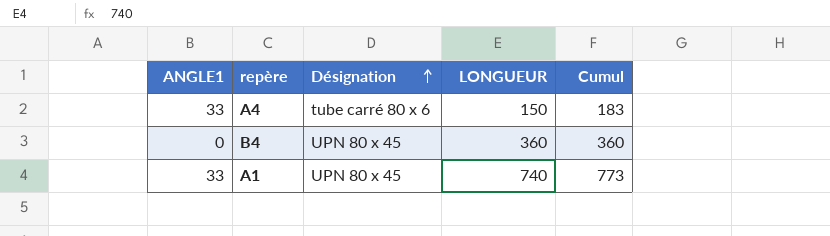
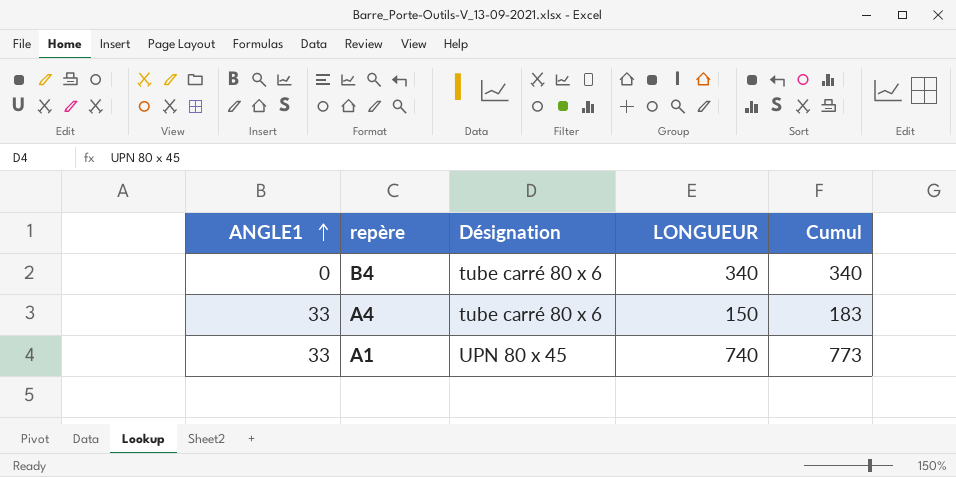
row order: Désignation ascending -> ANGLE1 ascending
B4 | Désignation: UPN 80 x 45 -> tube carré 80 x 6
B4 | LONGUEUR: 360 -> 340
B4 | Cumul: 360 -> 340

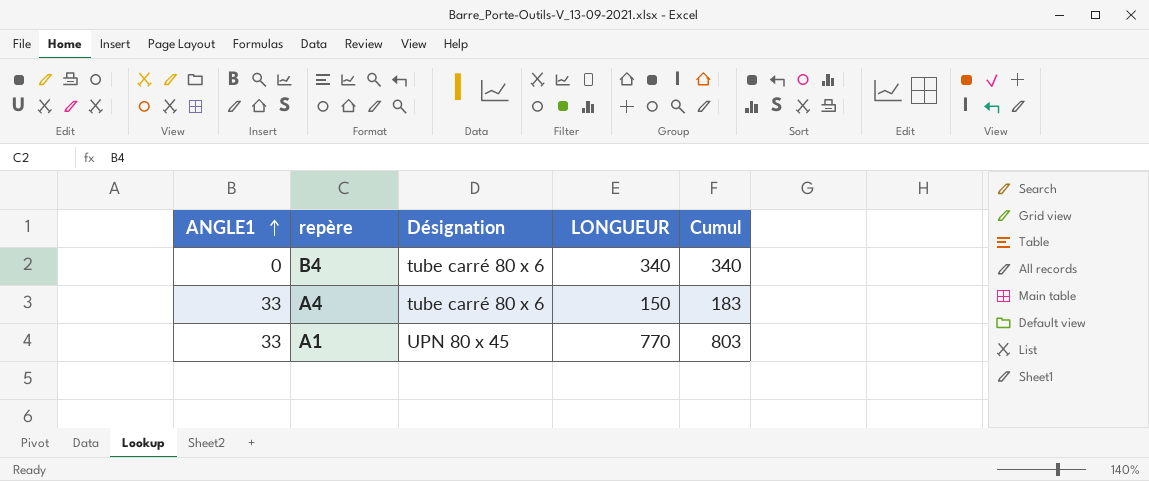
A1 | LONGUEUR: 740 -> 770
A1 | Cumul: 773 -> 803

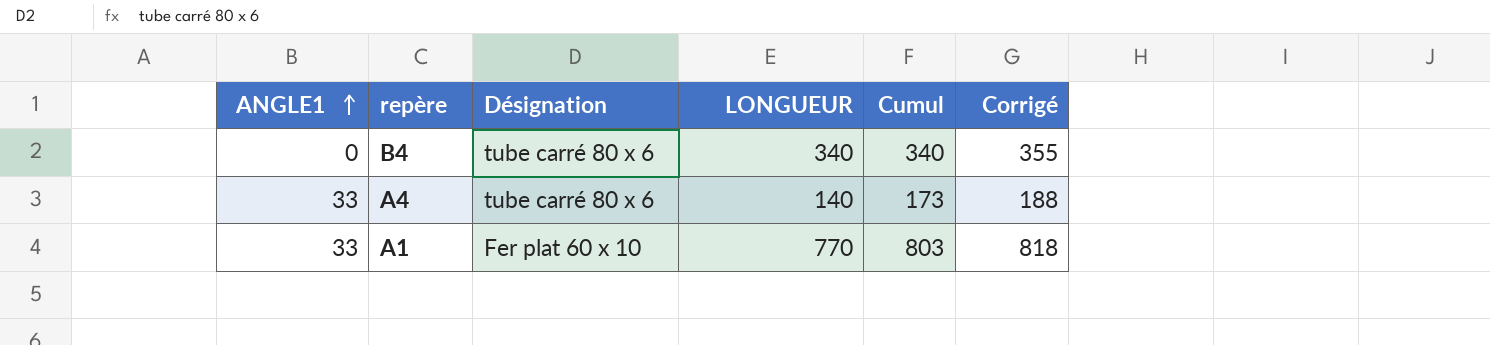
column Corrigé | formula: none -> [Cumul] + 15
A4 | LONGUEUR: 150 -> 140
A4 | Cumul: 183 -> 173
A1 | Désignation: UPN 80 x 45 -> Fer plat 60 x 10

